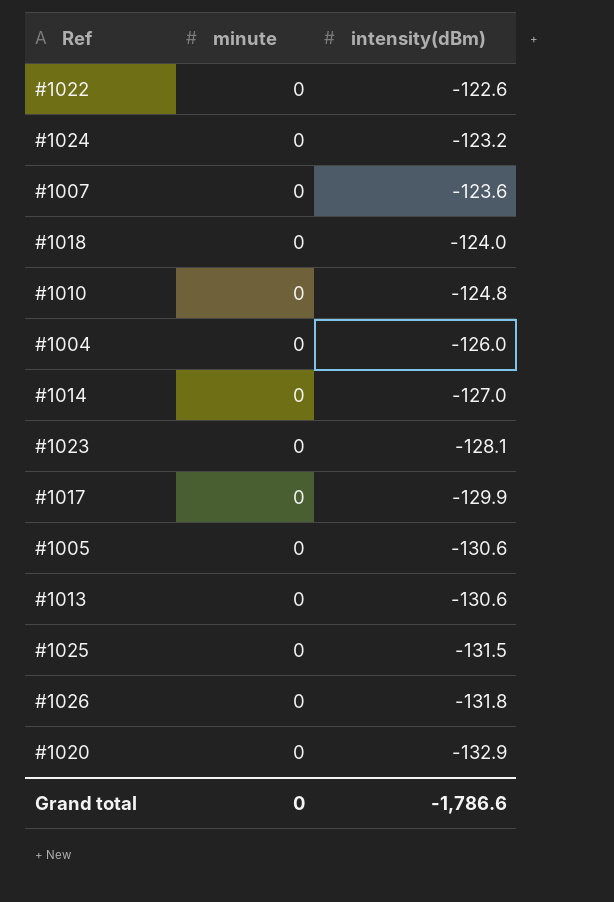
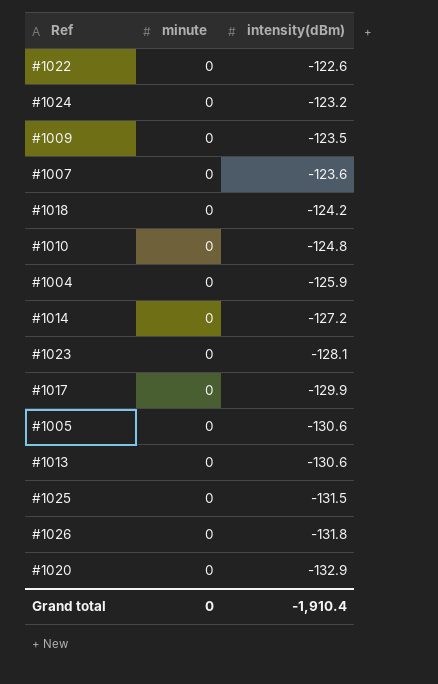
row #1009: none -> 0 | -123.5
#1018 | intensity(dBm): -124.0 -> -124.2
#1004 | intensity(dBm): -126.0 -> -125.9
#1014 | intensity(dBm): -127.0 -> -127.2
Grand total | intensity(dBm): -1,786.6 -> -1,910.4

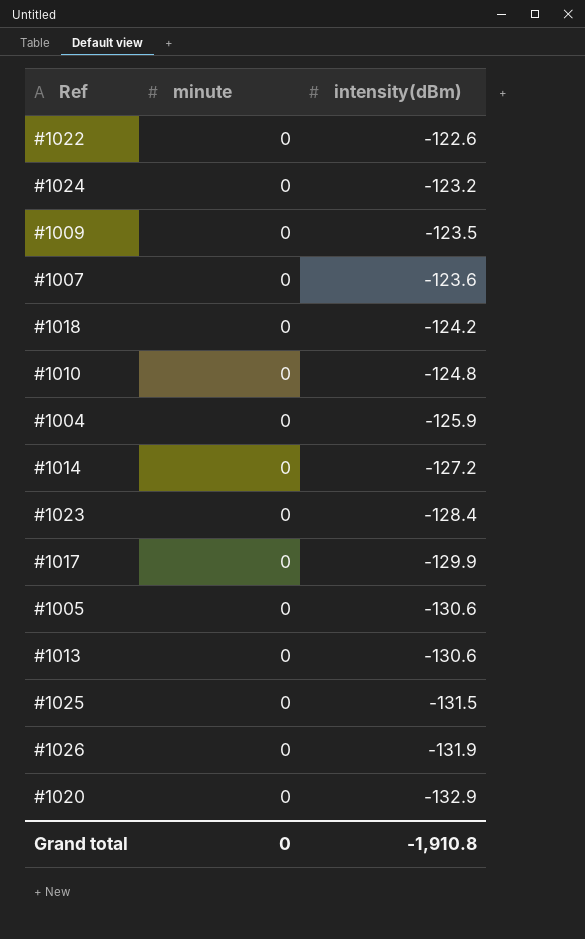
#1023 | intensity(dBm): -128.1 -> -128.4
#1026 | intensity(dBm): -131.8 -> -131.9
Grand total | intensity(dBm): -1,910.4 -> -1,910.8

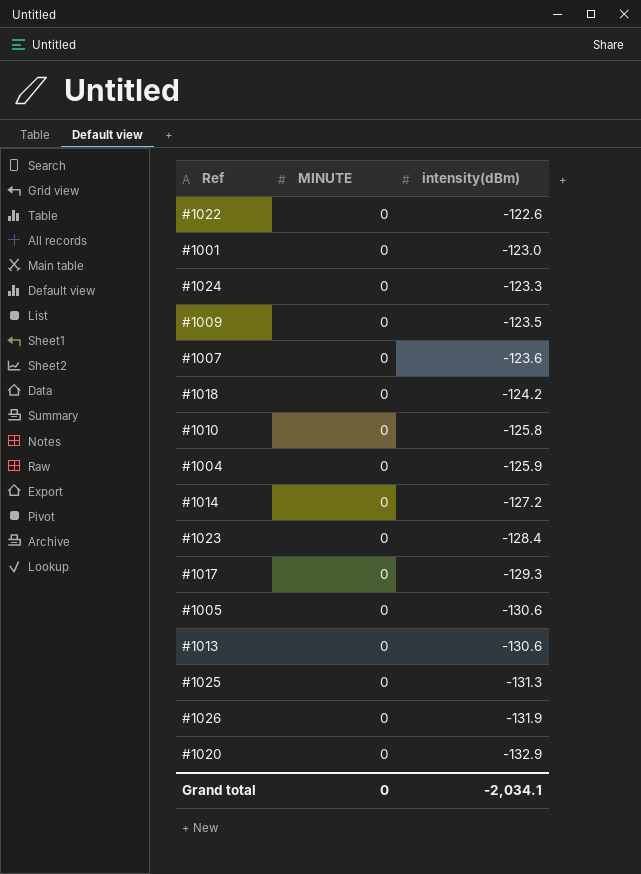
column name: minute -> MINUTE
row #1001: none -> 0 | -123.0
#1024 | intensity(dBm): -123.2 -> -123.3
#1010 | intensity(dBm): -124.8 -> -125.8
#1017 | intensity(dBm): -129.9 -> -129.3
#1025 | intensity(dBm): -131.5 -> -131.3
Grand total | intensity(dBm): -1,910.8 -> -2,034.1

